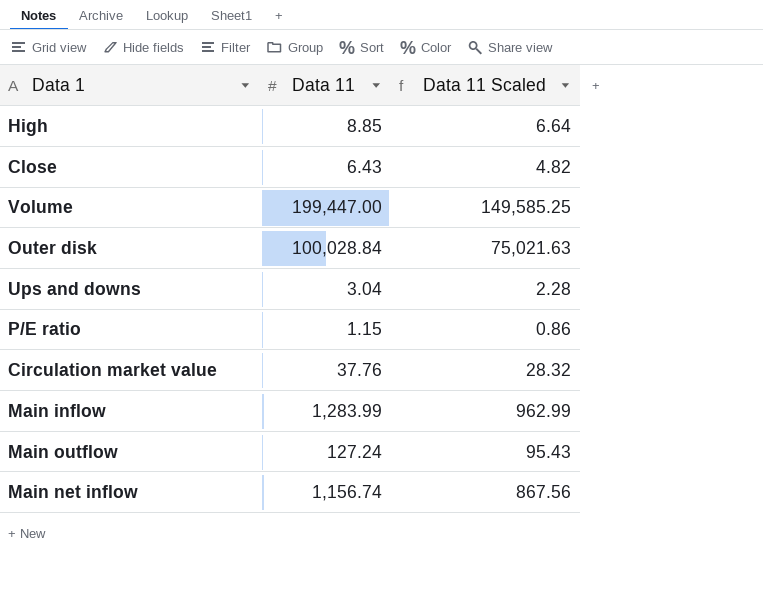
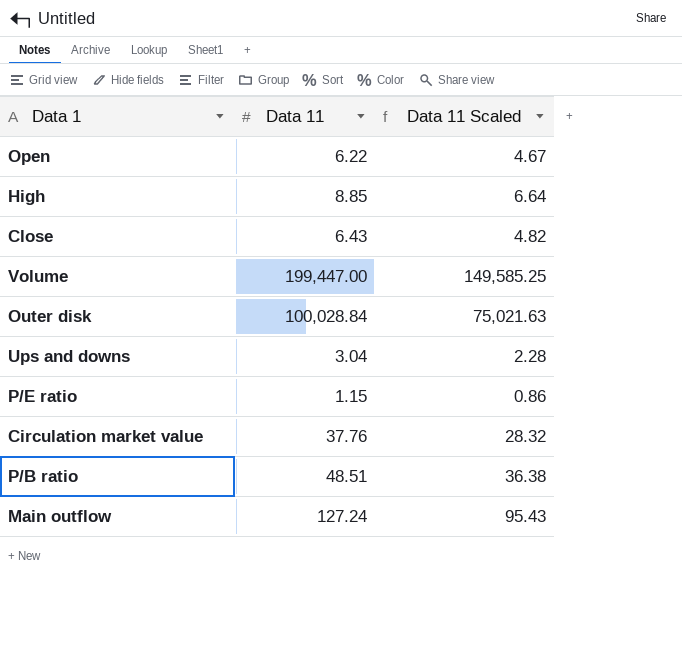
row Main inflow: 1,283.99 | 962.99 -> none
row Main net inflow: 1,156.74 | 867.56 -> none
row Open: none -> 6.22 | 4.67
row P/B ratio: none -> 48.51 | 36.38

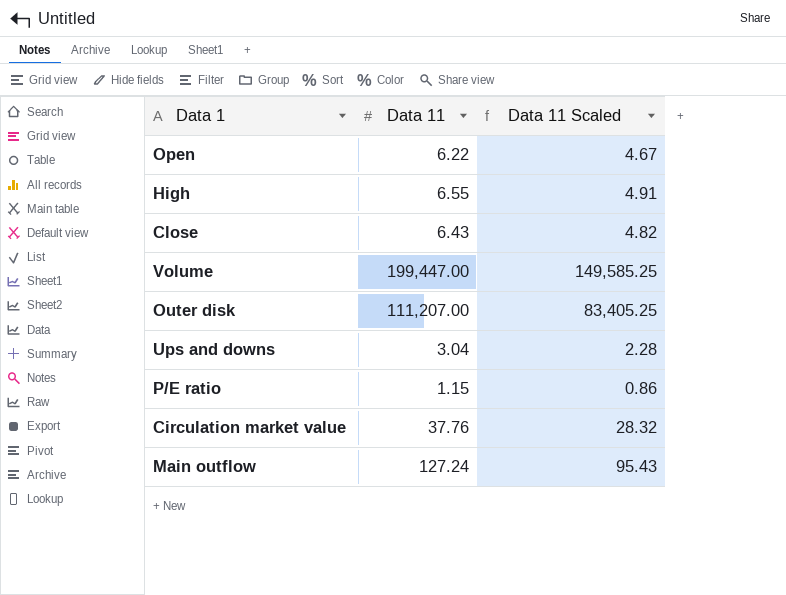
row P/B ratio: 48.51 | 36.38 -> none
High | Data 11: 8.85 -> 6.55
High | Data 11 Scaled: 6.64 -> 4.91
Outer disk | Data 11: 100,028.84 -> 111,207.00
Outer disk | Data 11 Scaled: 75,021.63 -> 83,405.25

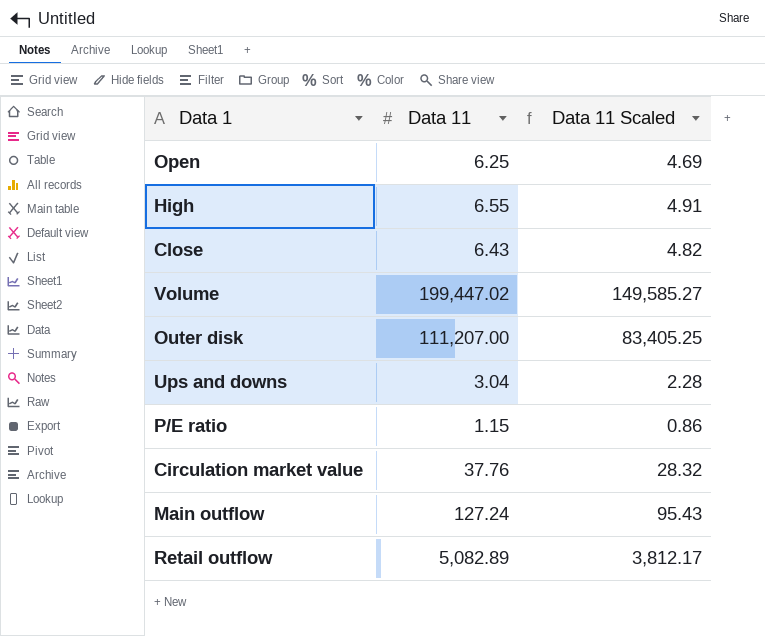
Open | Data 11: 6.22 -> 6.25
Open | Data 11 Scaled: 4.67 -> 4.69
Volume | Data 11: 199,447.00 -> 199,447.02
Volume | Data 11 Scaled: 149,585.25 -> 149,585.27
row Retail outflow: none -> 5,082.89 | 3,812.17

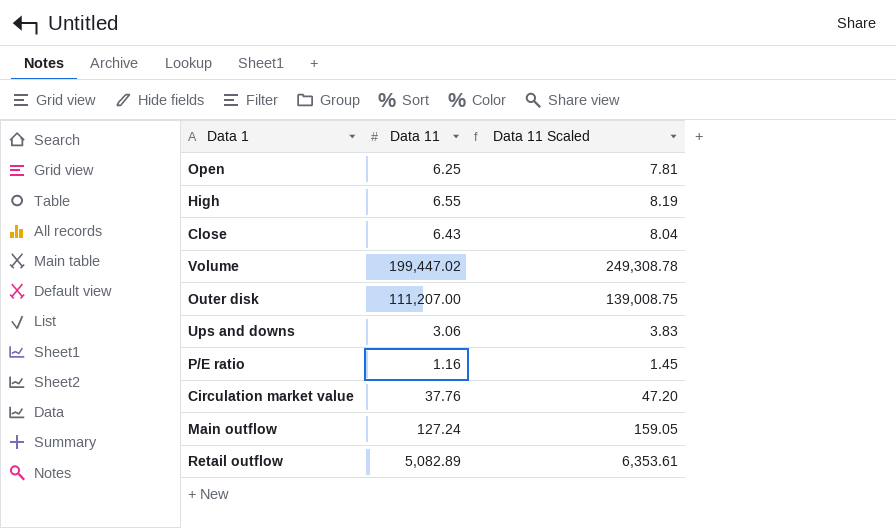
column Data 11 Scaled | formula: [Data 11] * 0.75 -> [Data 11] * 1.25
Ups and downs | Data 11: 3.04 -> 3.06
P/E ratio | Data 11: 1.15 -> 1.16

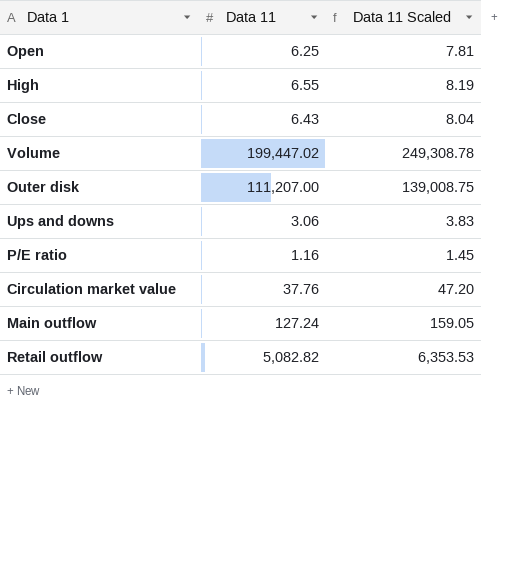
Retail outflow | Data 11: 5,082.89 -> 5,082.82
Retail outflow | Data 11 Scaled: 6,353.61 -> 6,353.53

